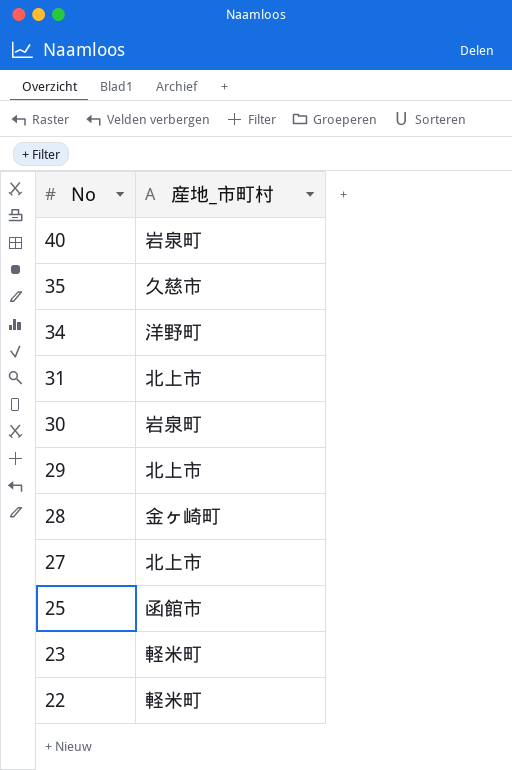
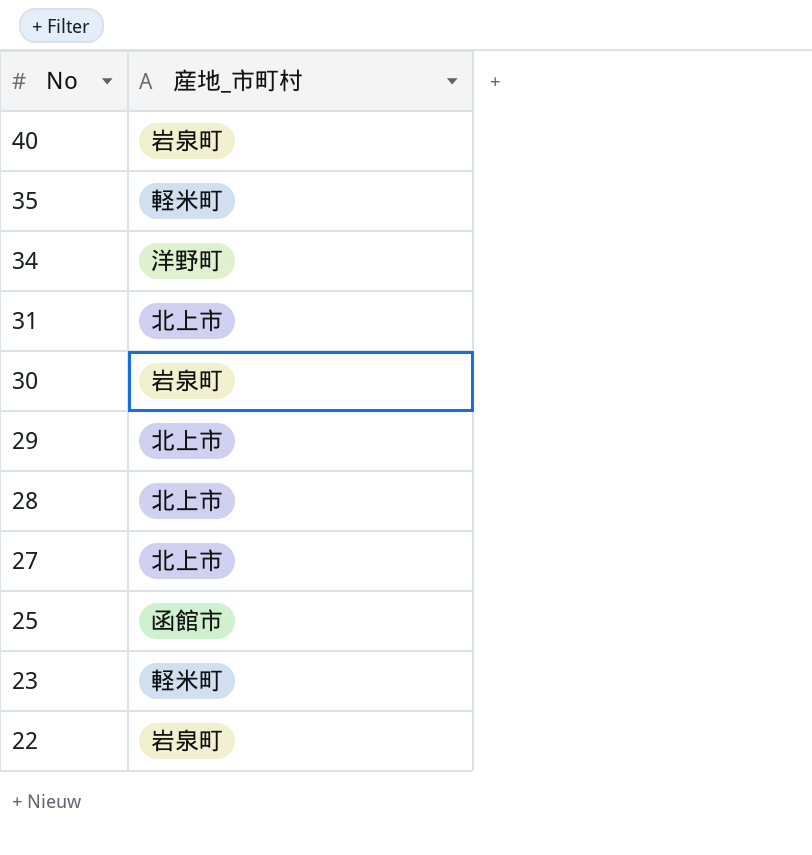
35 | 産地_市町村: 久慈市 -> 軽米町
28 | 産地_市町村: 金ヶ崎町 -> 北上市
22 | 産地_市町村: 軽米町 -> 岩泉町

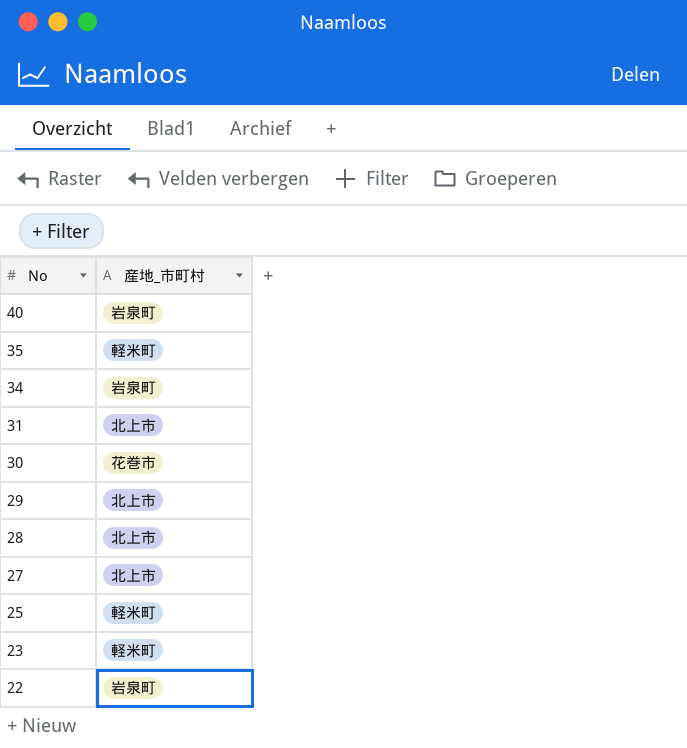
34 | 産地_市町村: 洋野町 -> 岩泉町
30 | 産地_市町村: 岩泉町 -> 花巻市
25 | 産地_市町村: 函館市 -> 軽米町

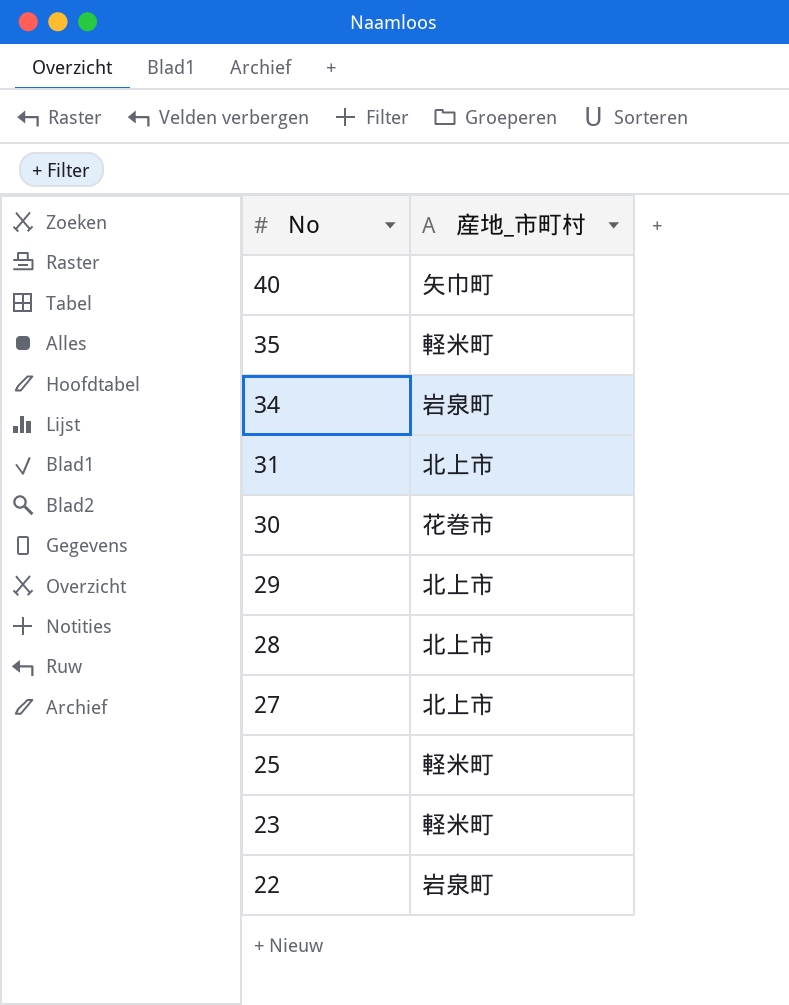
40 | 産地_市町村: 岩泉町 -> 矢巾町

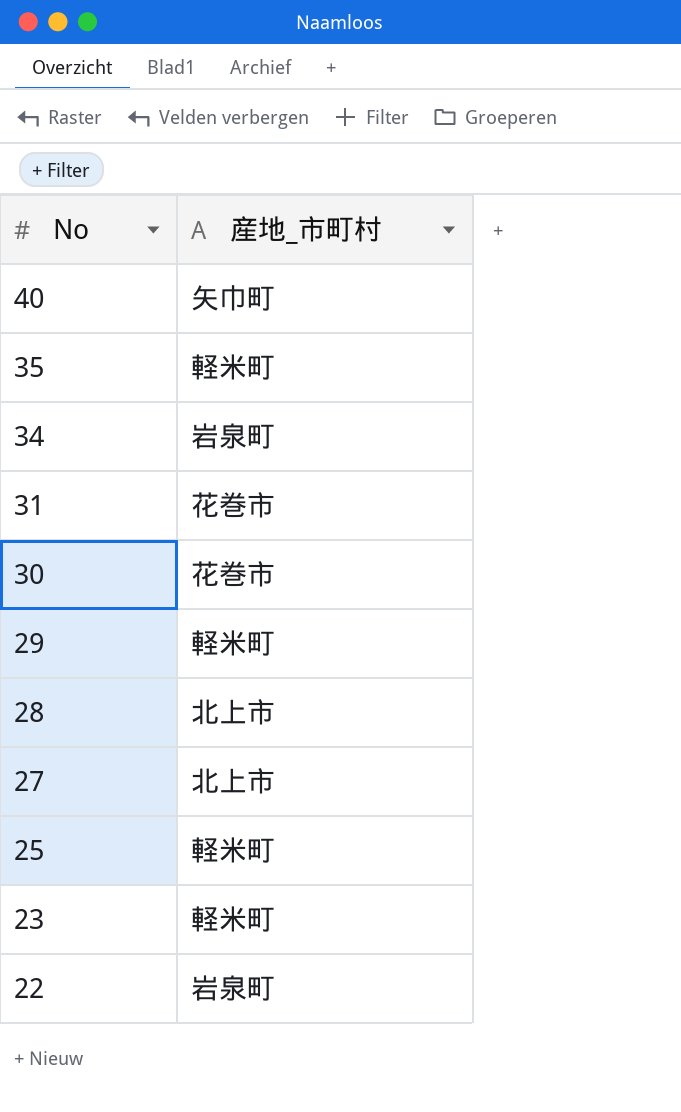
31 | 産地_市町村: 北上市 -> 花巻市
29 | 産地_市町村: 北上市 -> 軽米町

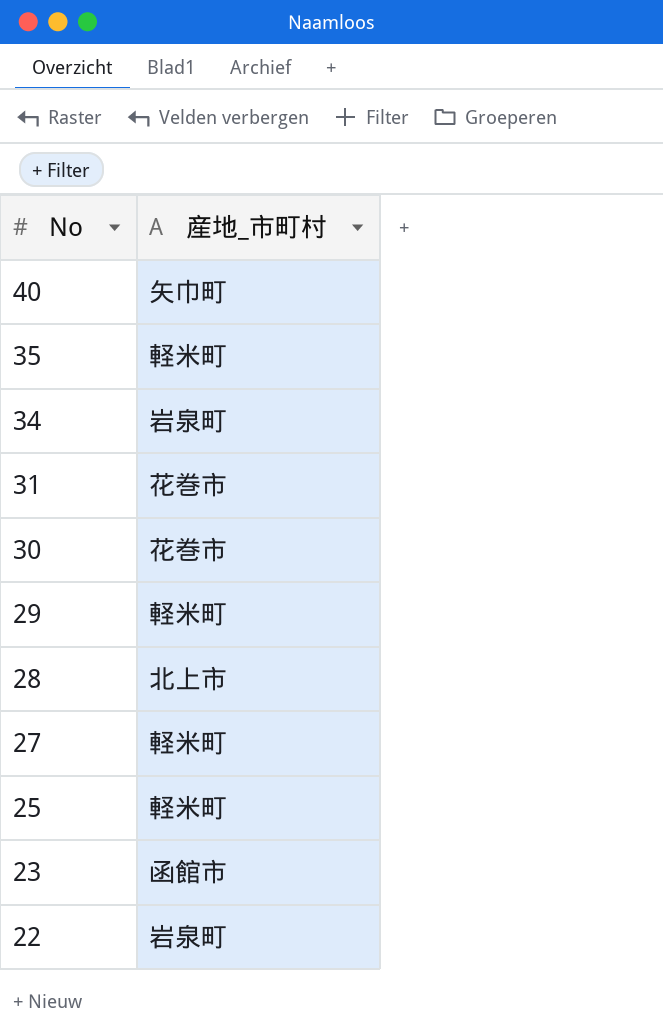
27 | 産地_市町村: 北上市 -> 軽米町
23 | 産地_市町村: 軽米町 -> 函館市

